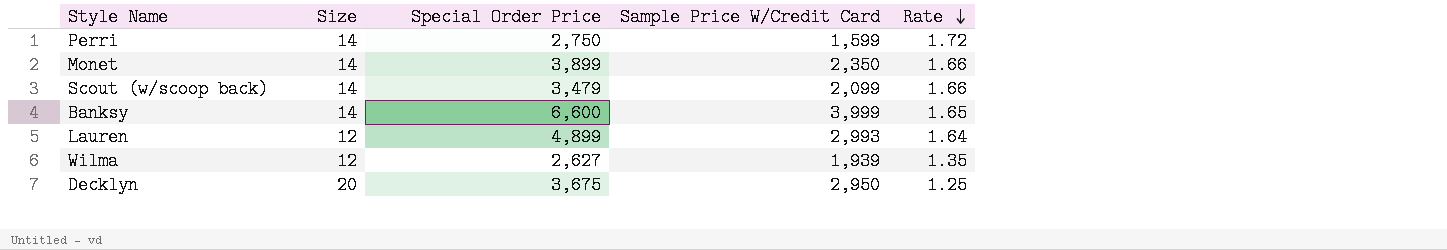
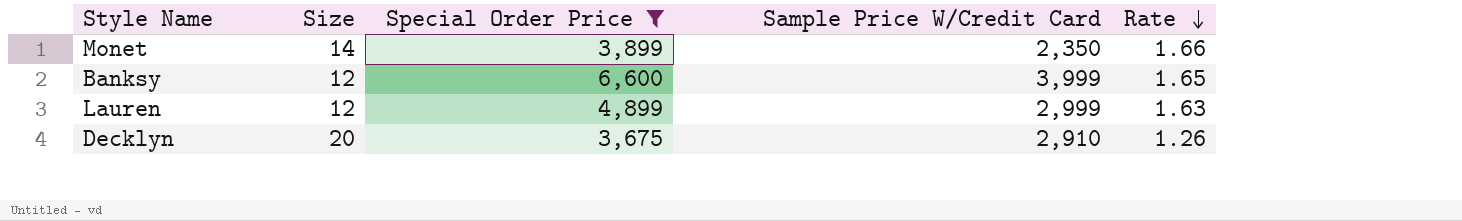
filter: none -> Special Order Price >= 3,675
Banksy | Size: 14 -> 12
Lauren | Sample Price W/Credit Card: 2,993 -> 2,999
Lauren | Rate: 1.64 -> 1.63
Decklyn | Sample Price W/Credit Card: 2,950 -> 2,910
Decklyn | Rate: 1.25 -> 1.26

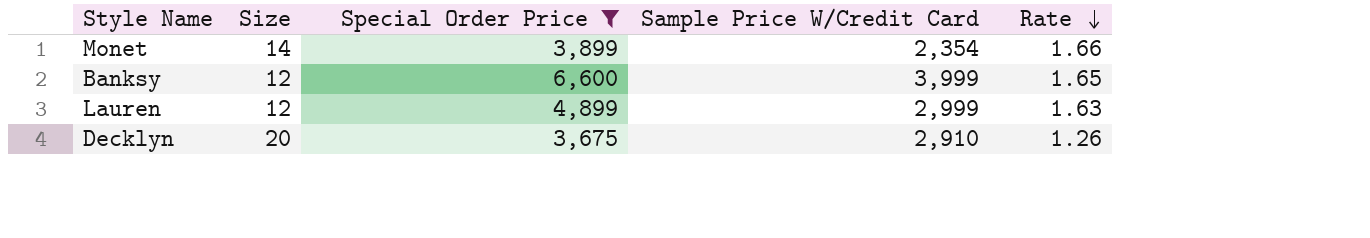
Monet | Sample Price W/Credit Card: 2,350 -> 2,354

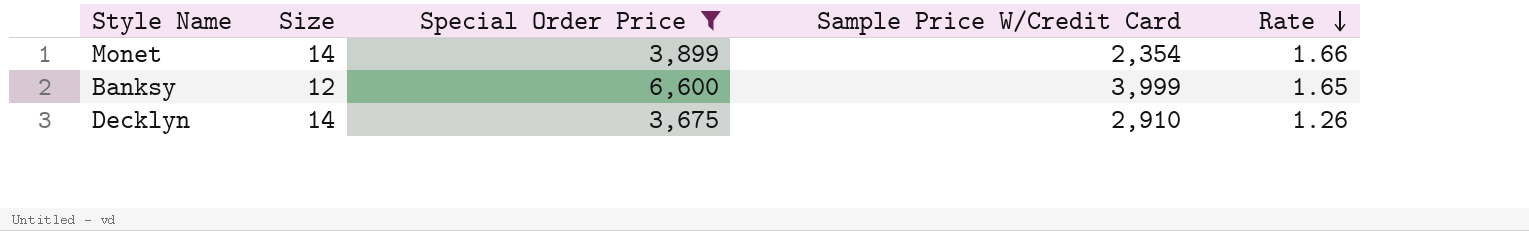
row Lauren: 12 | 4,899 | 2,999 | 1.63 -> none
Decklyn | Size: 20 -> 14

